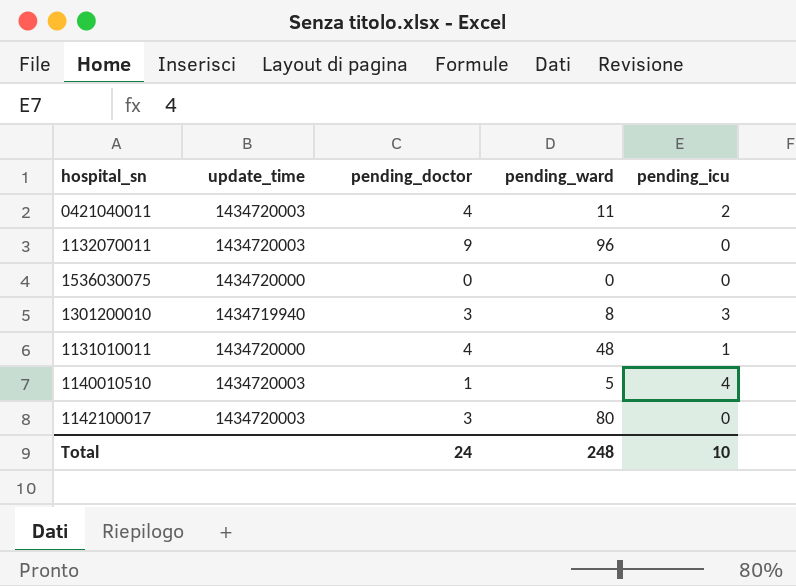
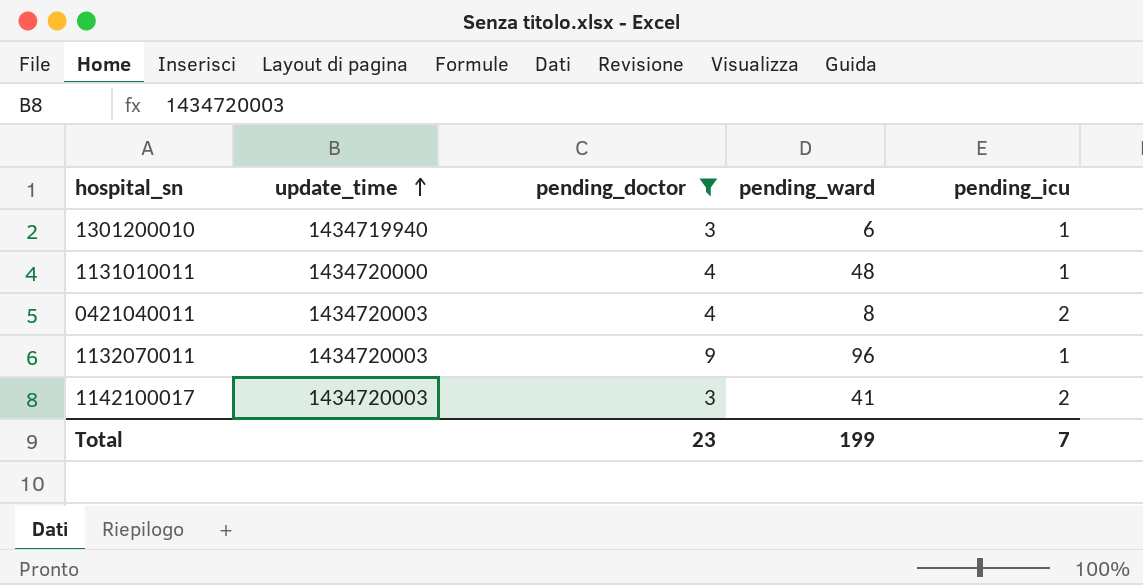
filter: none -> pending_doctor >= 3
row order: none -> update_time ascending
1301200010 | pending_ward: 8 -> 6
1301200010 | pending_icu: 3 -> 1
0421040011 | pending_ward: 11 -> 8
1132070011 | pending_icu: 0 -> 1
1142100017 | pending_ward: 80 -> 41
1142100017 | pending_icu: 0 -> 2
Total | pending_doctor: 24 -> 23
Total | pending_ward: 248 -> 199
Total | pending_icu: 10 -> 7

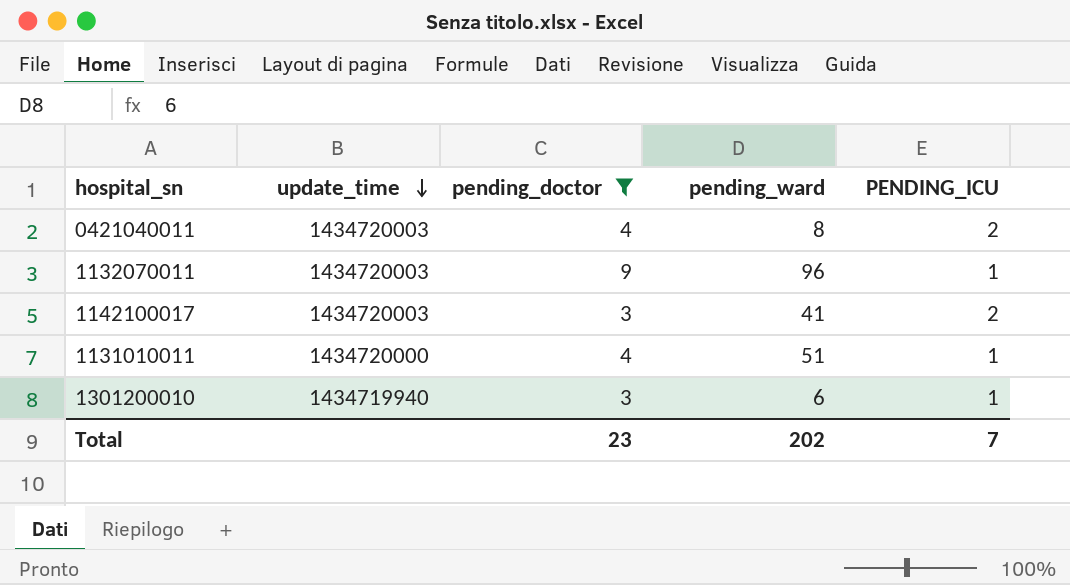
row order: update_time ascending -> update_time descending
column name: pending_icu -> PENDING_ICU
1131010011 | pending_ward: 48 -> 51
Total | pending_ward: 199 -> 202

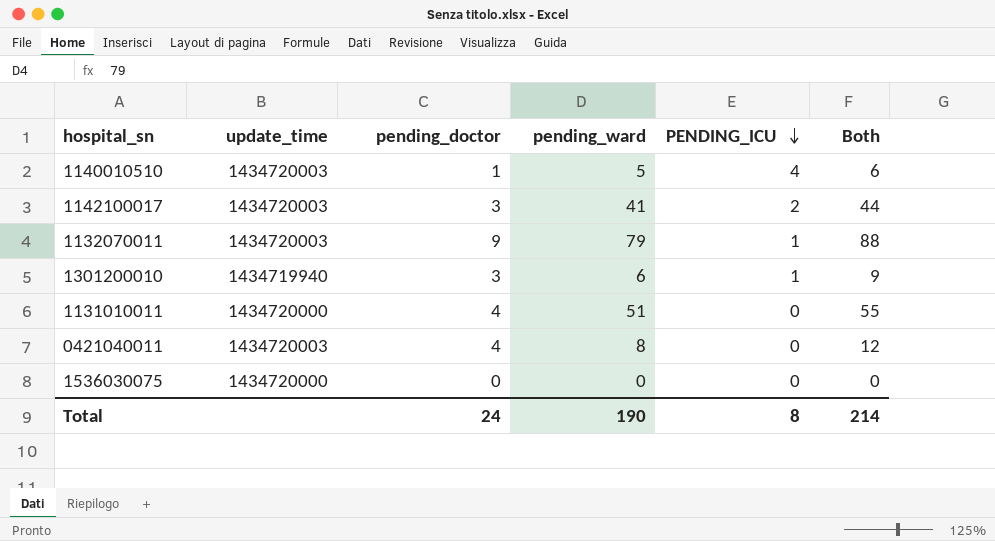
filter: pending_doctor >= 3 -> none
row order: update_time descending -> PENDING_ICU descending
column Both | formula: none -> [pending_doctor] + [pending_ward]
1132070011 | pending_ward: 96 -> 79
1131010011 | PENDING_ICU: 1 -> 0
0421040011 | PENDING_ICU: 2 -> 0
Total | pending_doctor: 23 -> 24
Total | pending_ward: 202 -> 190
Total | PENDING_ICU: 7 -> 8

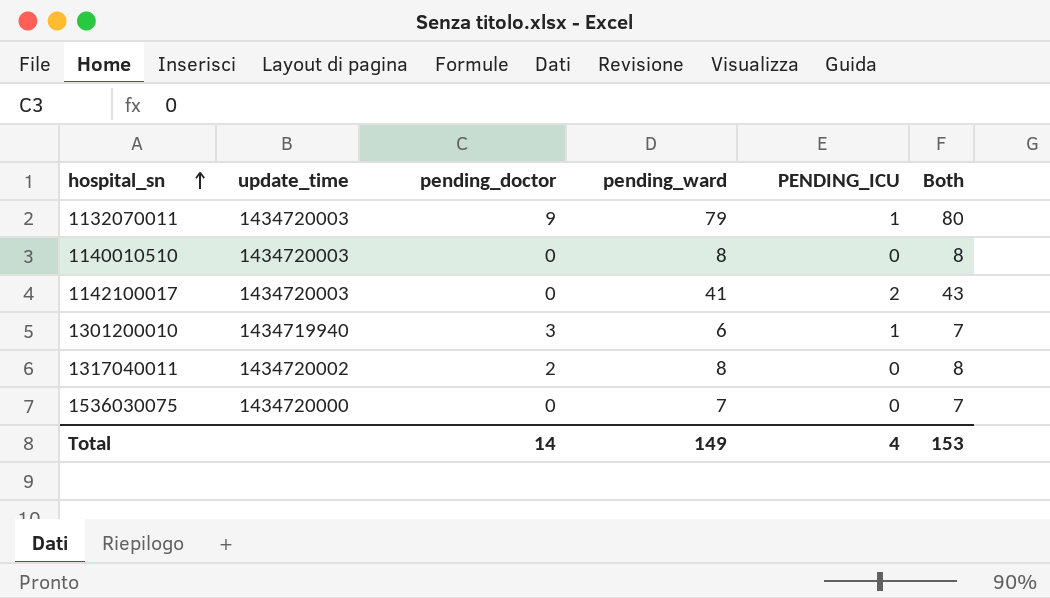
row order: PENDING_ICU descending -> hospital_sn ascending
column Both | formula: [pending_doctor] + [pending_ward] -> [pending_ward] + [PENDING_ICU]
row 1131010011: 1434720000 | 4 | 51 | 0 | 55 -> none
row 0421040011: 1434720003 | 4 | 8 | 0 | 12 -> none
1140010510 | pending_doctor: 1 -> 0
1140010510 | pending_ward: 5 -> 8
1140010510 | PENDING_ICU: 4 -> 0
1142100017 | pending_doctor: 3 -> 0
row 1317040011: none -> 1434720002 | 2 | 8 | 0 | 8
1536030075 | pending_ward: 0 -> 7
Total | pending_doctor: 24 -> 14
Total | pending_ward: 190 -> 149
Total | PENDING_ICU: 8 -> 4
Total | Both: 214 -> 153

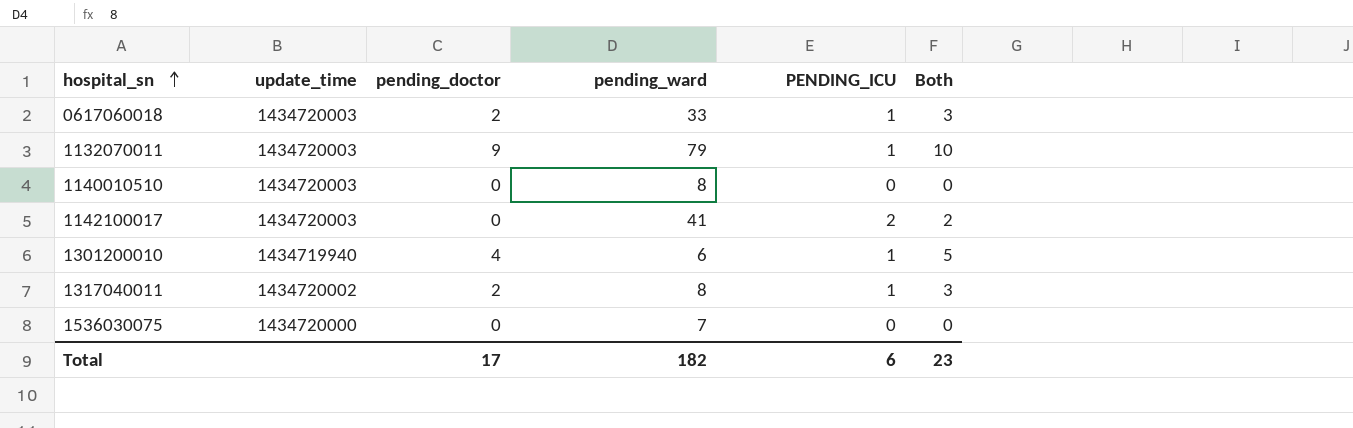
column Both | formula: [pending_ward] + [PENDING_ICU] -> [pending_doctor] + [PENDING_ICU]
row 0617060018: none -> 1434720003 | 2 | 33 | 1 | 3
1301200010 | pending_doctor: 3 -> 4
1317040011 | PENDING_ICU: 0 -> 1
Total | pending_doctor: 14 -> 17
Total | pending_ward: 149 -> 182
Total | PENDING_ICU: 4 -> 6
Total | Both: 153 -> 23

